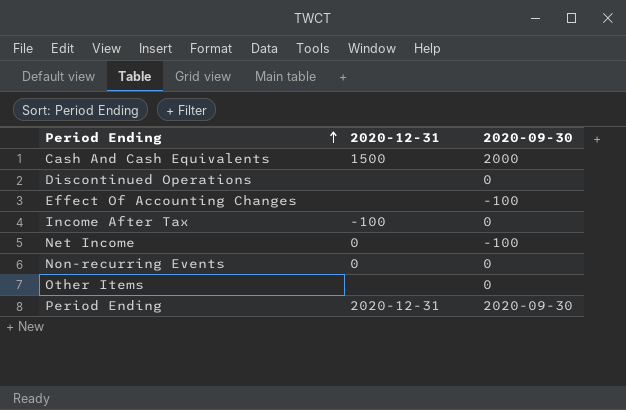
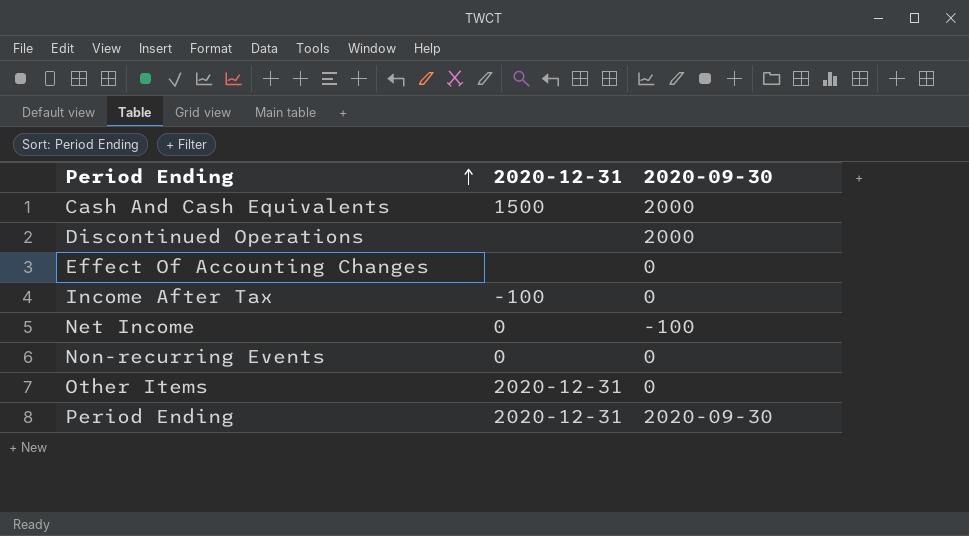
Discontinued Operations | 2020-09-30: 0 -> 2000
Effect Of Accounting Changes | 2020-09-30: -100 -> 0
Other Items | 2020-12-31: none -> 2020-12-31

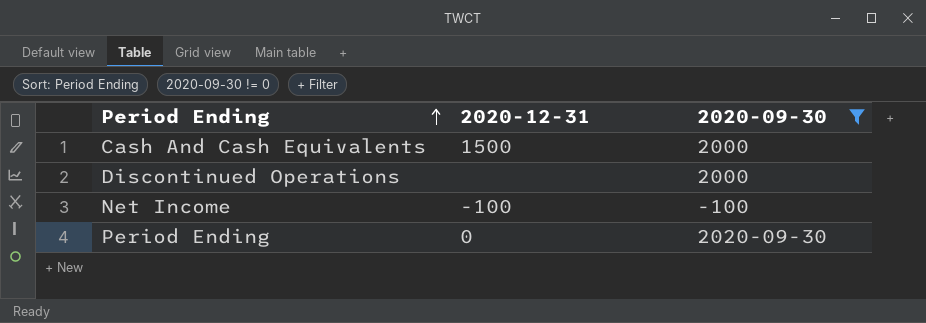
filter: none -> 2020-09-30 != 0
Net Income | 2020-12-31: 0 -> -100
Period Ending | 2020-12-31: 2020-12-31 -> 0

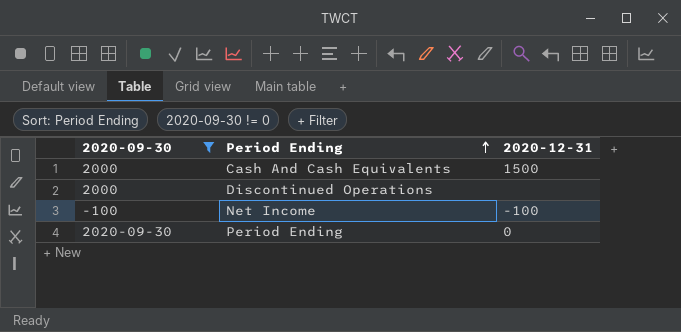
column 2020-09-30 | position: 3 -> 1

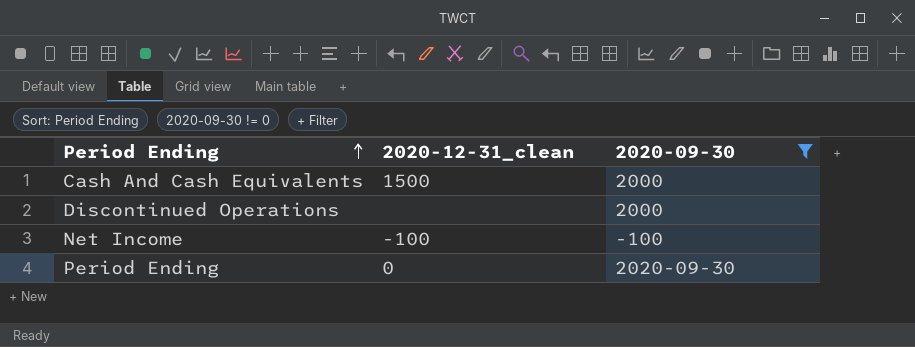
column name: 2020-12-31 -> 2020-12-31_clean
column 2020-09-30 | position: 1 -> 3

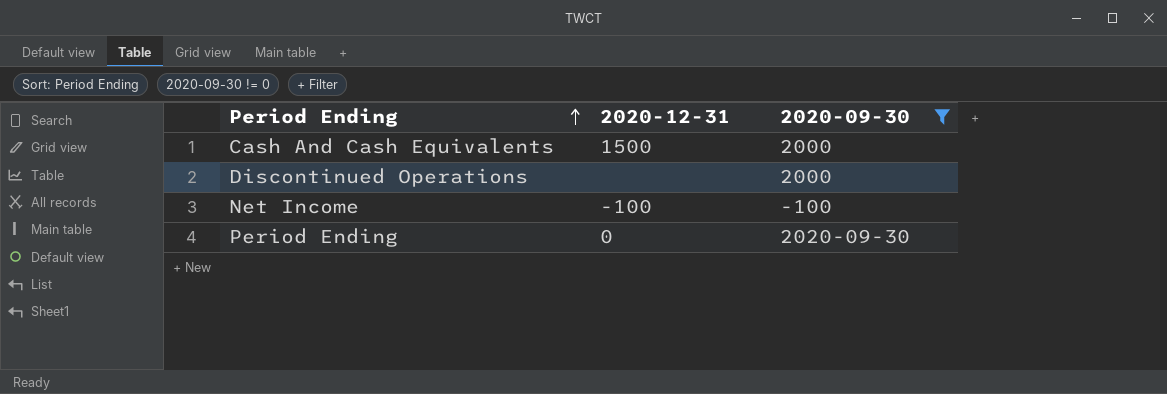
column name: 2020-12-31_clean -> 2020-12-31

